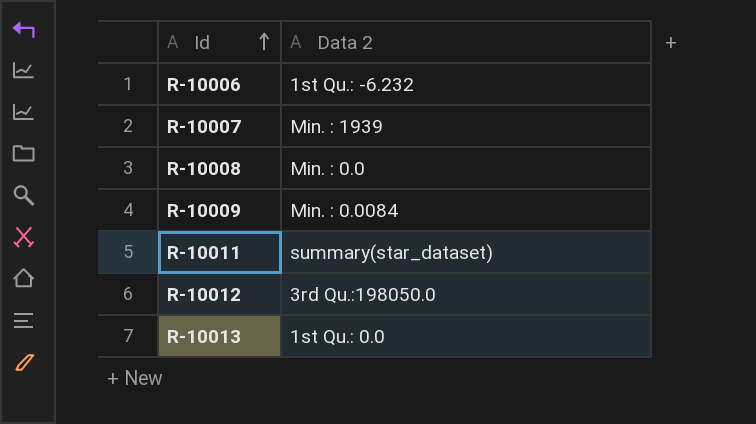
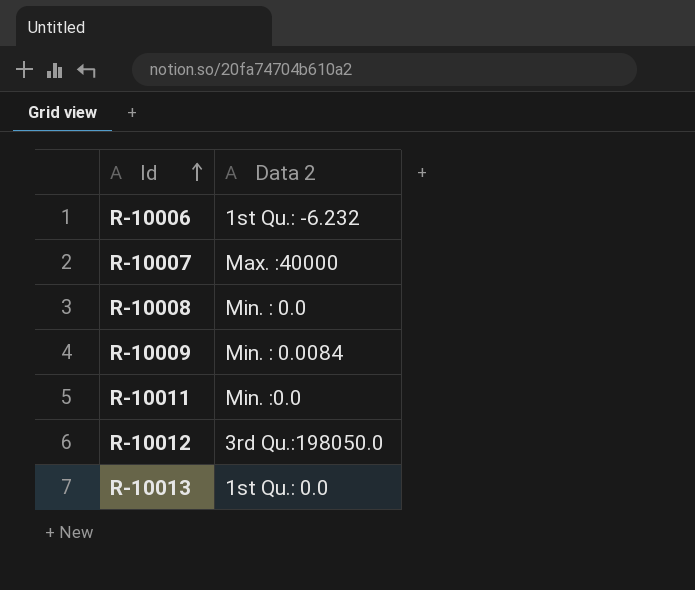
R-10007 | Data 2: Min. : 1939 -> Max. :40000
R-10011 | Data 2: summary(star_dataset) -> Min. :0.0

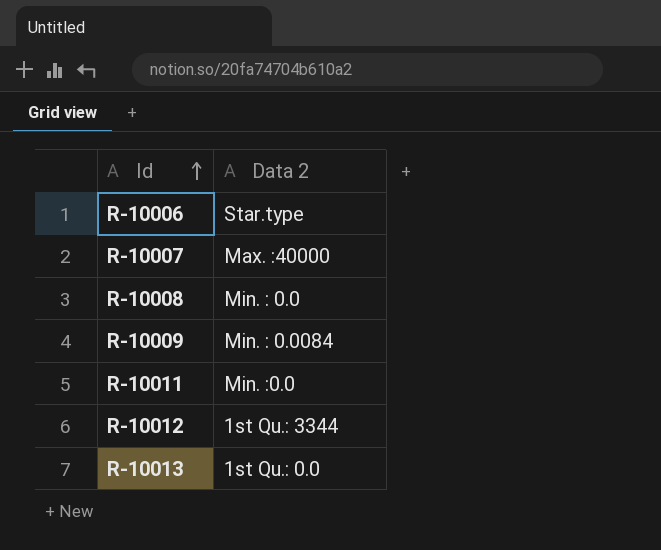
R-10006 | Data 2: 1st Qu.: -6.232 -> Star.type
R-10012 | Data 2: 3rd Qu.:198050.0 -> 1st Qu.: 3344

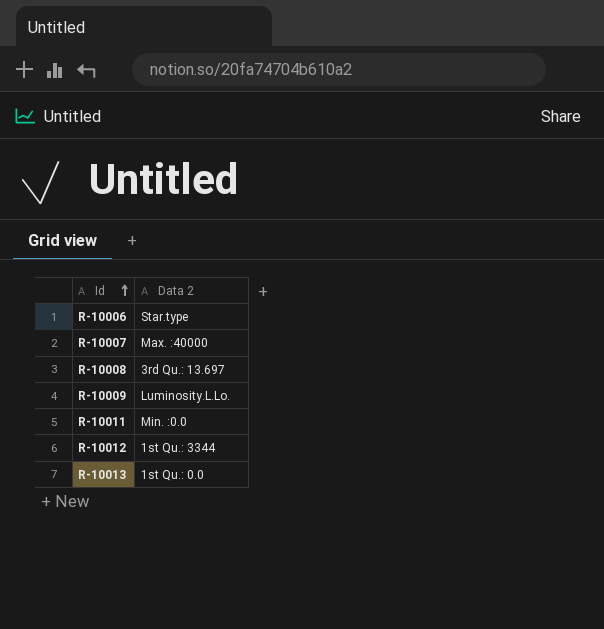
R-10008 | Data 2: Min. : 0.0 -> 3rd Qu.: 13.697
R-10009 | Data 2: Min. : 0.0084 -> Luminosity.L.Lo.

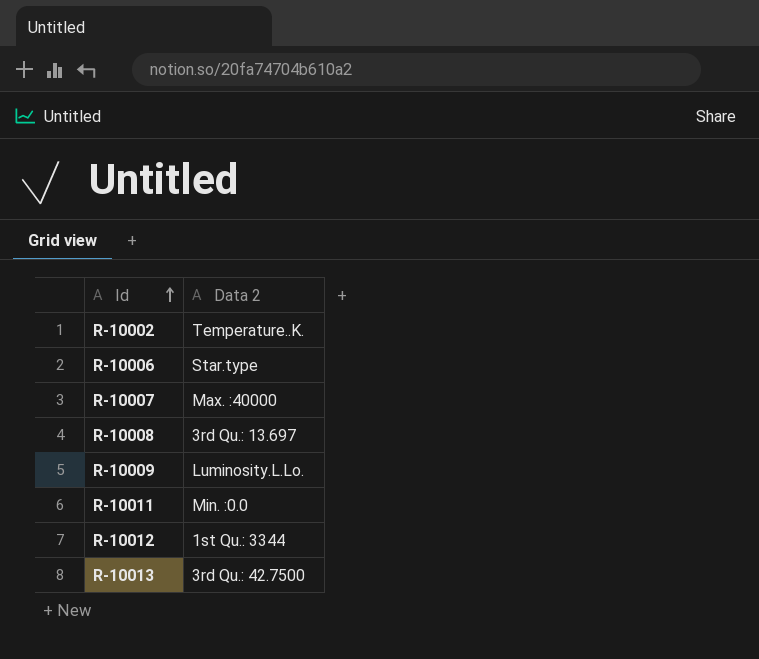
row R-10002: none -> Temperature..K.
R-10013 | Data 2: 1st Qu.: 0.0 -> 3rd Qu.: 42.7500

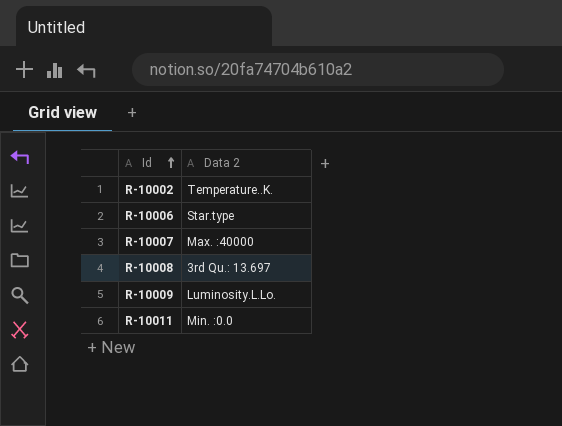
row R-10012: 1st Qu.: 3344 -> none
row R-10013: 3rd Qu.: 42.7500 -> none

